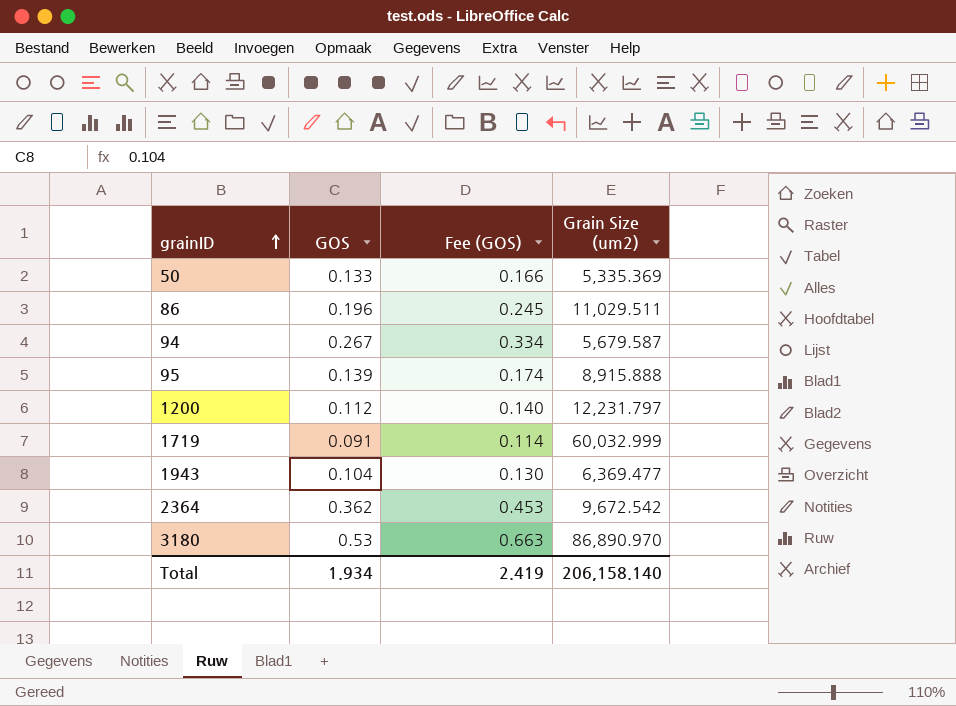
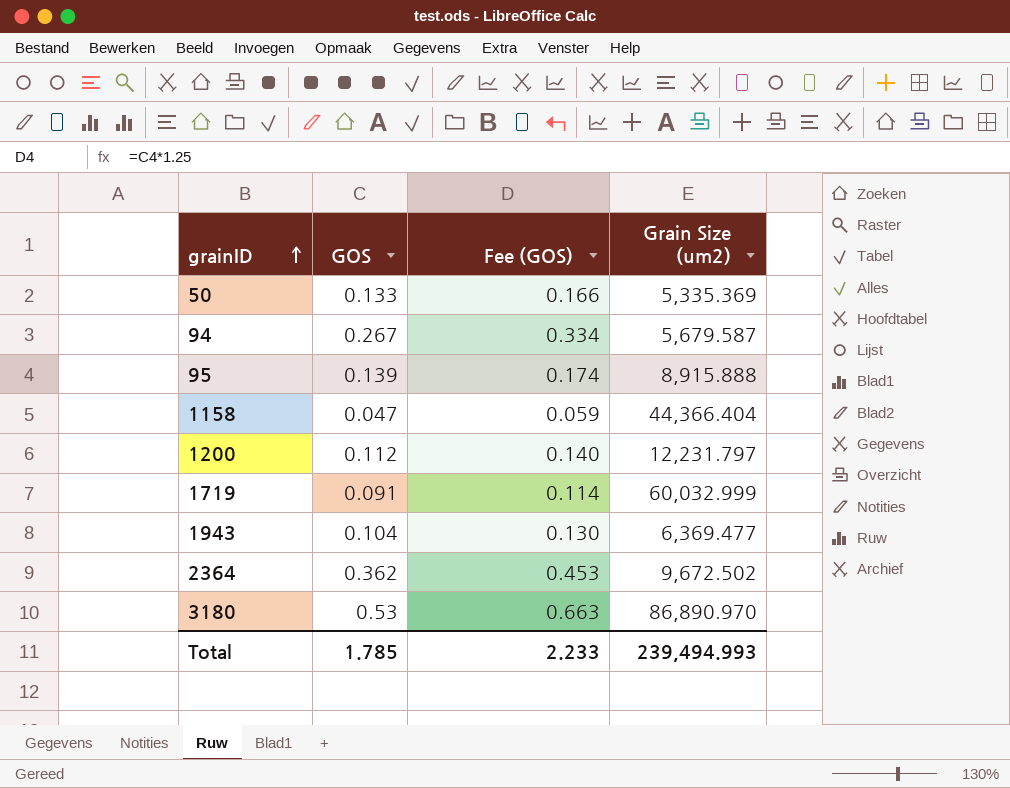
row 86: 0.196 | 0.245 | 11,029.511 -> none
row 1158: none -> 0.047 | 0.059 | 44,366.404
2364 | Grain Size (um2): 9,672.542 -> 9,672.502
Total | GOS: 1.934 -> 1.785
Total | Fee (GOS): 2.419 -> 2.233
Total | Grain Size (um2): 206,158.140 -> 239,494.993

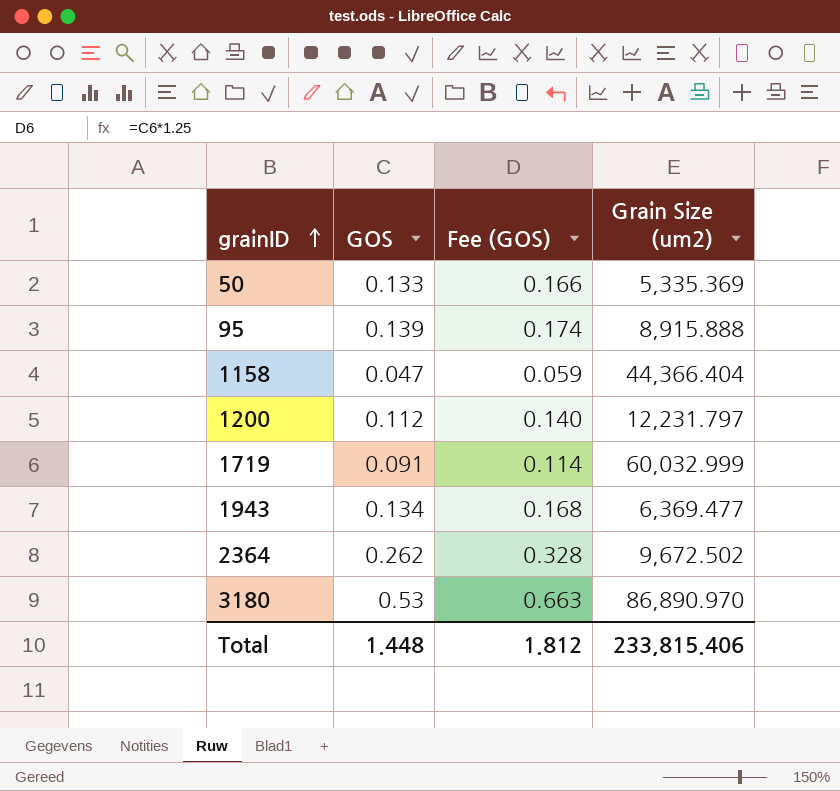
row 94: 0.267 | 0.334 | 5,679.587 -> none
1943 | GOS: 0.104 -> 0.134
1943 | Fee (GOS): 0.130 -> 0.168
2364 | GOS: 0.362 -> 0.262
2364 | Fee (GOS): 0.453 -> 0.328
Total | GOS: 1.785 -> 1.448
Total | Fee (GOS): 2.233 -> 1.812
Total | Grain Size (um2): 239,494.993 -> 233,815.406

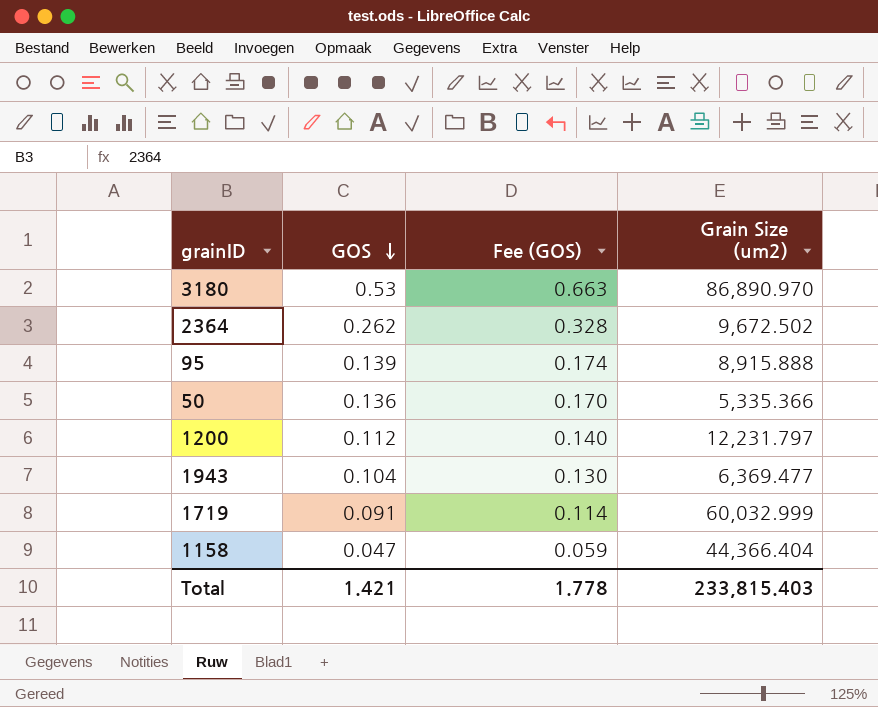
row order: grainID ascending -> GOS descending
50 | GOS: 0.133 -> 0.136
50 | Fee (GOS): 0.166 -> 0.170
50 | Grain Size (um2): 5,335.369 -> 5,335.366
1943 | GOS: 0.134 -> 0.104
1943 | Fee (GOS): 0.168 -> 0.130
Total | GOS: 1.448 -> 1.421
Total | Fee (GOS): 1.812 -> 1.778
Total | Grain Size (um2): 233,815.406 -> 233,815.403

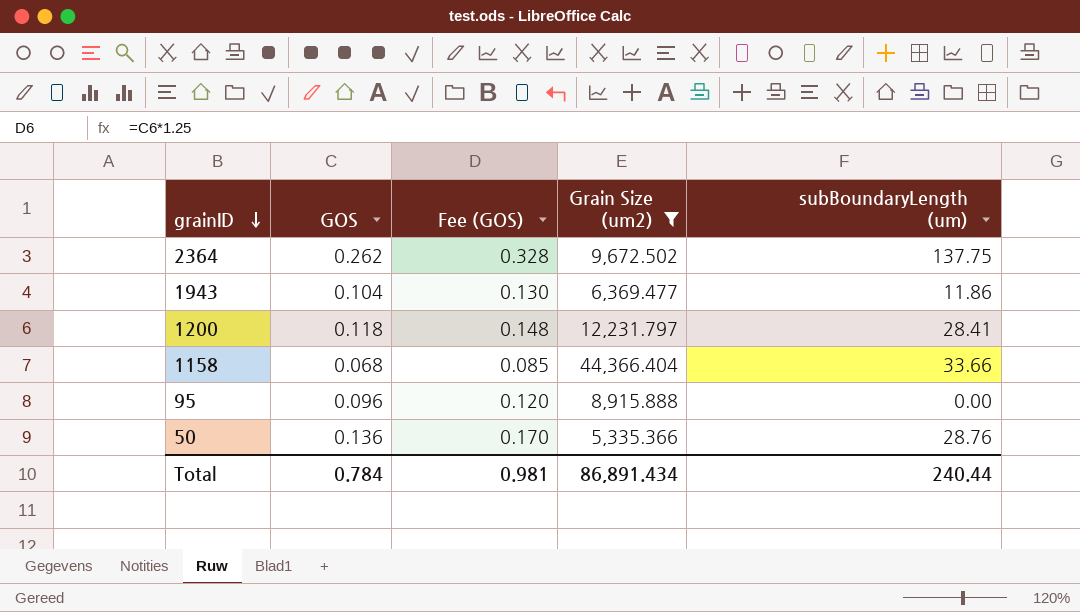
filter: none -> Grain Size (um2) <= 44,366.404
row order: GOS descending -> grainID descending
column subBoundaryLength (um) | position: none -> 5
1200 | GOS: 0.112 -> 0.118
1200 | Fee (GOS): 0.140 -> 0.148
1158 | GOS: 0.047 -> 0.068
1158 | Fee (GOS): 0.059 -> 0.085
95 | GOS: 0.139 -> 0.096
95 | Fee (GOS): 0.174 -> 0.120
Total | GOS: 1.421 -> 0.784
Total | Fee (GOS): 1.778 -> 0.981
Total | Grain Size (um2): 233,815.403 -> 86,891.434

